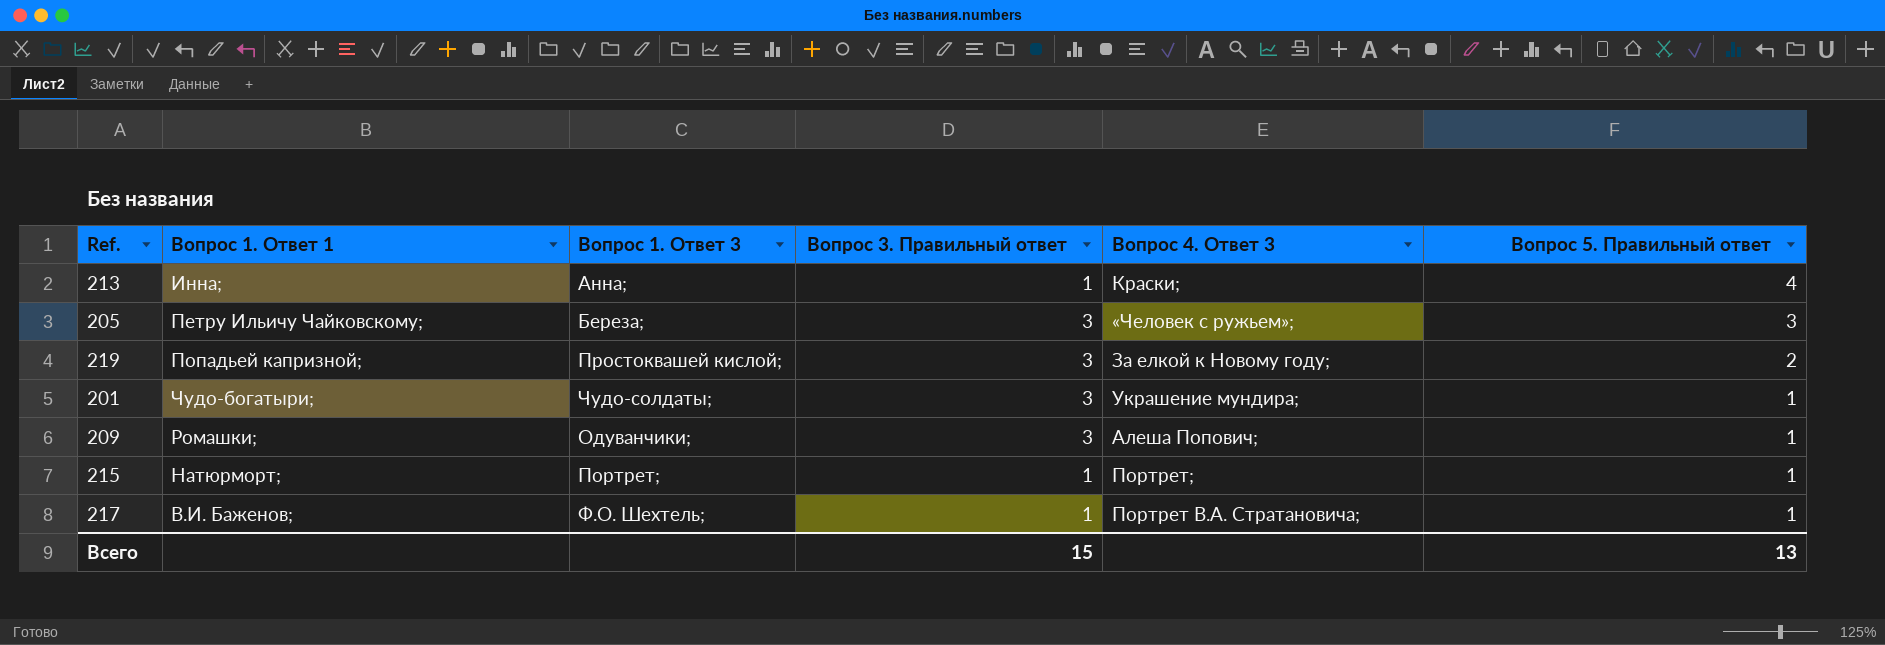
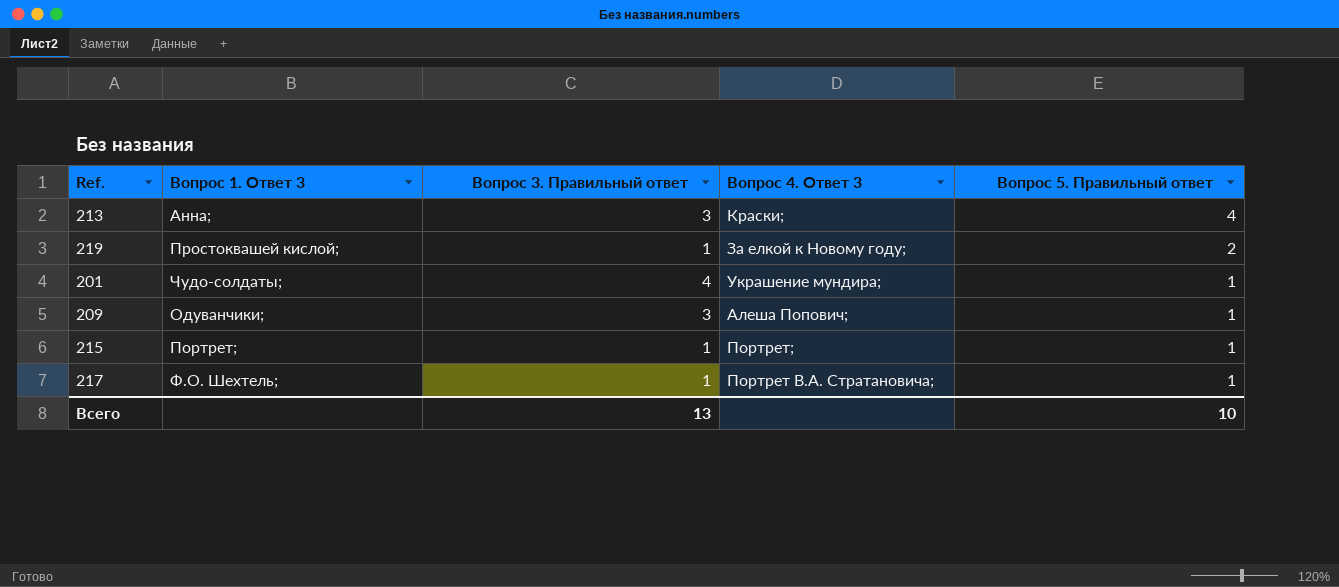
column Вопрос 1. Ответ 1 | position: 2 -> none
row 205: Петру Ильичу Чайковскому; | Береза; | 3 | «Человек с ружьем»; | 3 -> none
213 | Вопрос 3. Правильный ответ: 1 -> 3
219 | Вопрос 3. Правильный ответ: 3 -> 1
201 | Вопрос 3. Правильный ответ: 3 -> 4
Всего | Вопрос 3. Правильный ответ: 15 -> 13
Всего | Вопрос 5. Правильный ответ: 13 -> 10

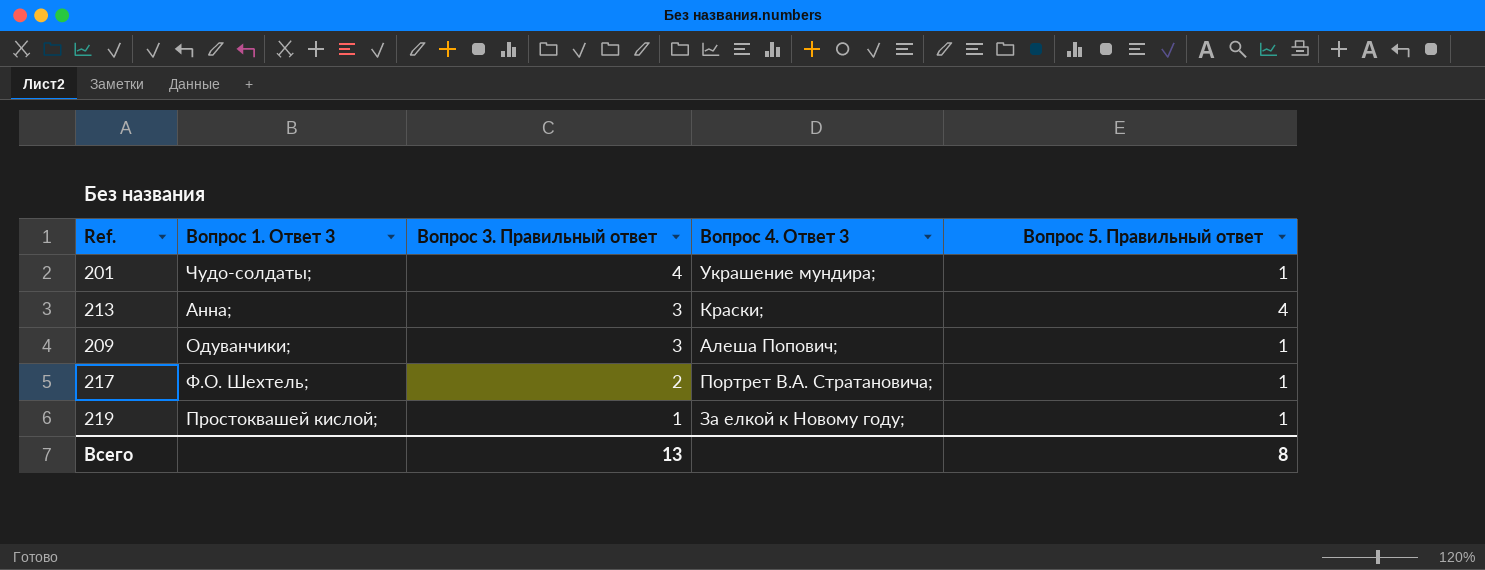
row order: Вопрос 5. Правильный ответ descending -> Вопрос 3. Правильный ответ descending
row 215: Портрет; | 1 | Портрет; | 1 -> none
217 | Вопрос 3. Правильный ответ: 1 -> 2
219 | Вопрос 5. Правильный ответ: 2 -> 1
Всего | Вопрос 5. Правильный ответ: 10 -> 8

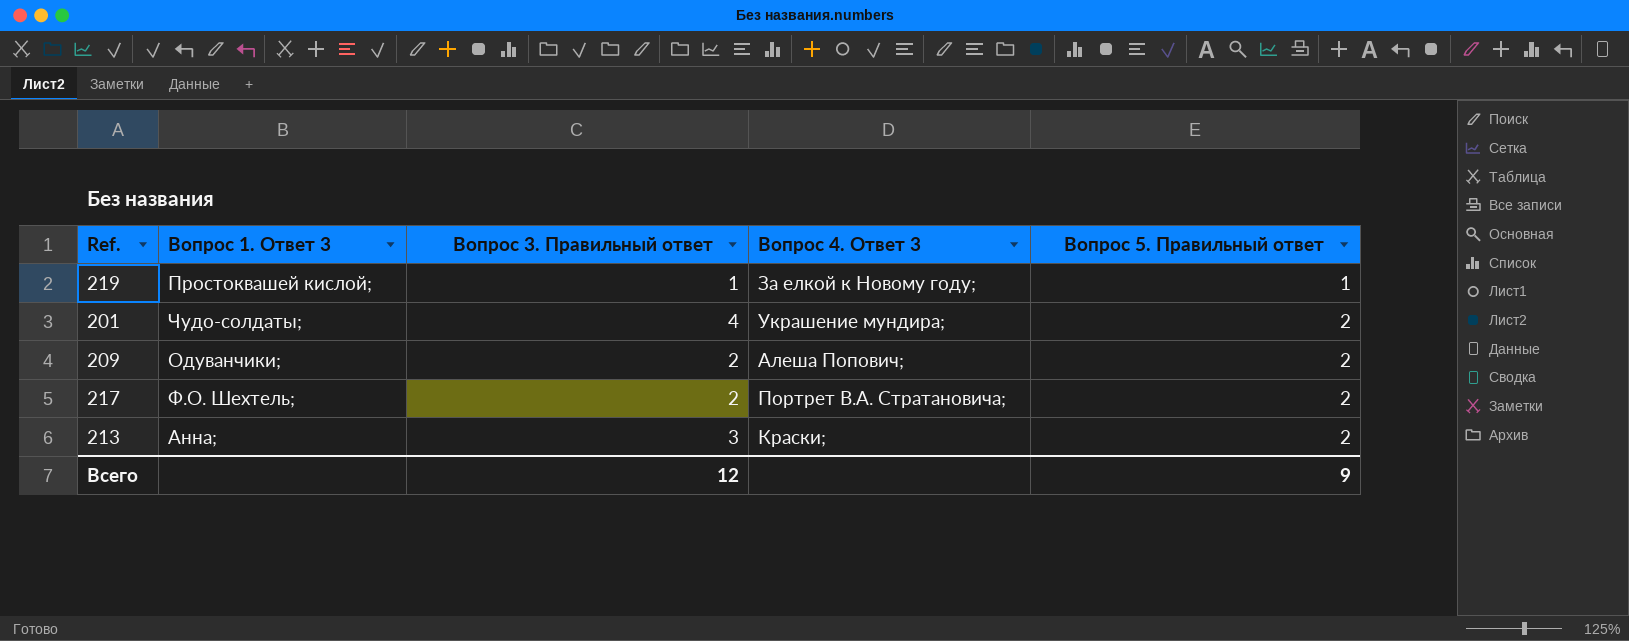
row order: Вопрос 3. Правильный ответ descending -> Вопрос 5. Правильный ответ ascending
201 | Вопрос 5. Правильный ответ: 1 -> 2
209 | Вопрос 3. Правильный ответ: 3 -> 2
209 | Вопрос 5. Правильный ответ: 1 -> 2
217 | Вопрос 5. Правильный ответ: 1 -> 2
213 | Вопрос 5. Правильный ответ: 4 -> 2
Всего | Вопрос 3. Правильный ответ: 13 -> 12
Всего | Вопрос 5. Правильный ответ: 8 -> 9

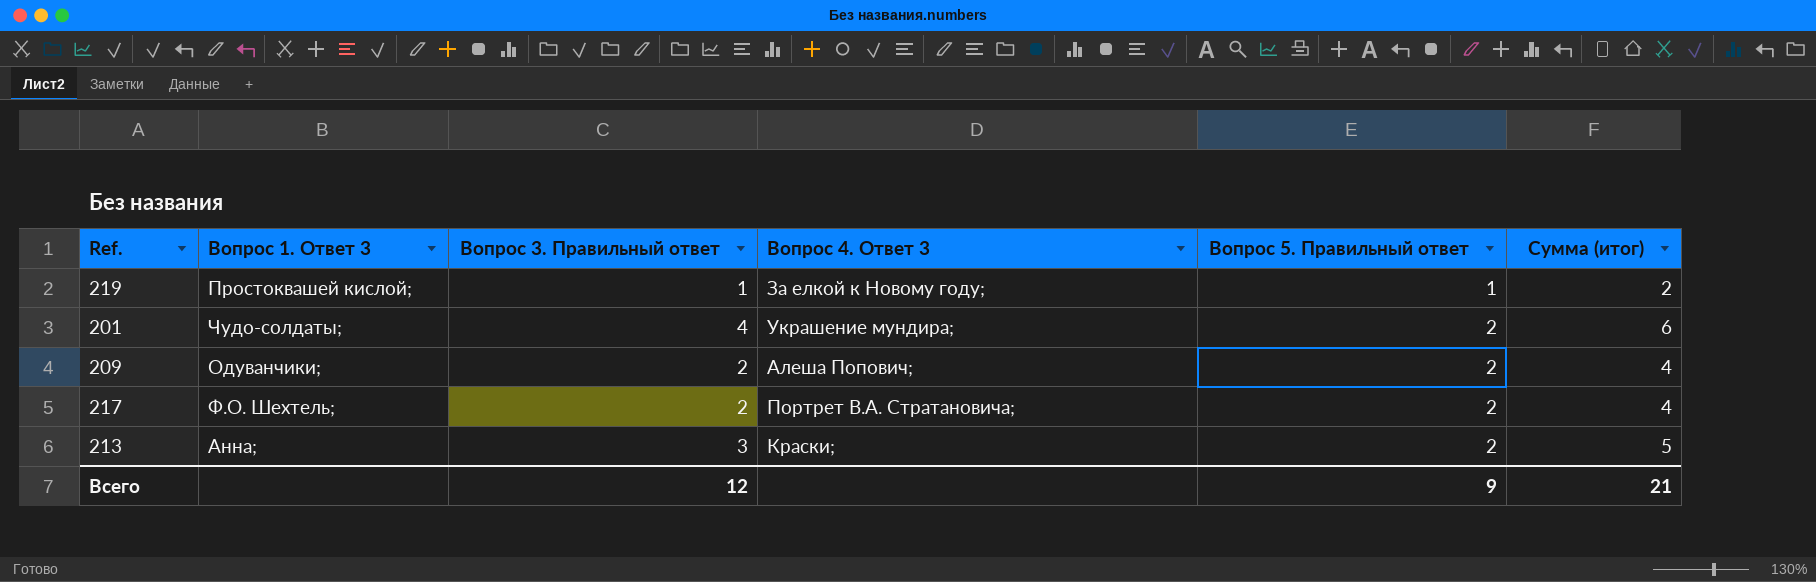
column Сумма (итог) | formula: none -> [Вопрос 3. Правильный ответ] + [Вопрос 5. Правильный ответ]

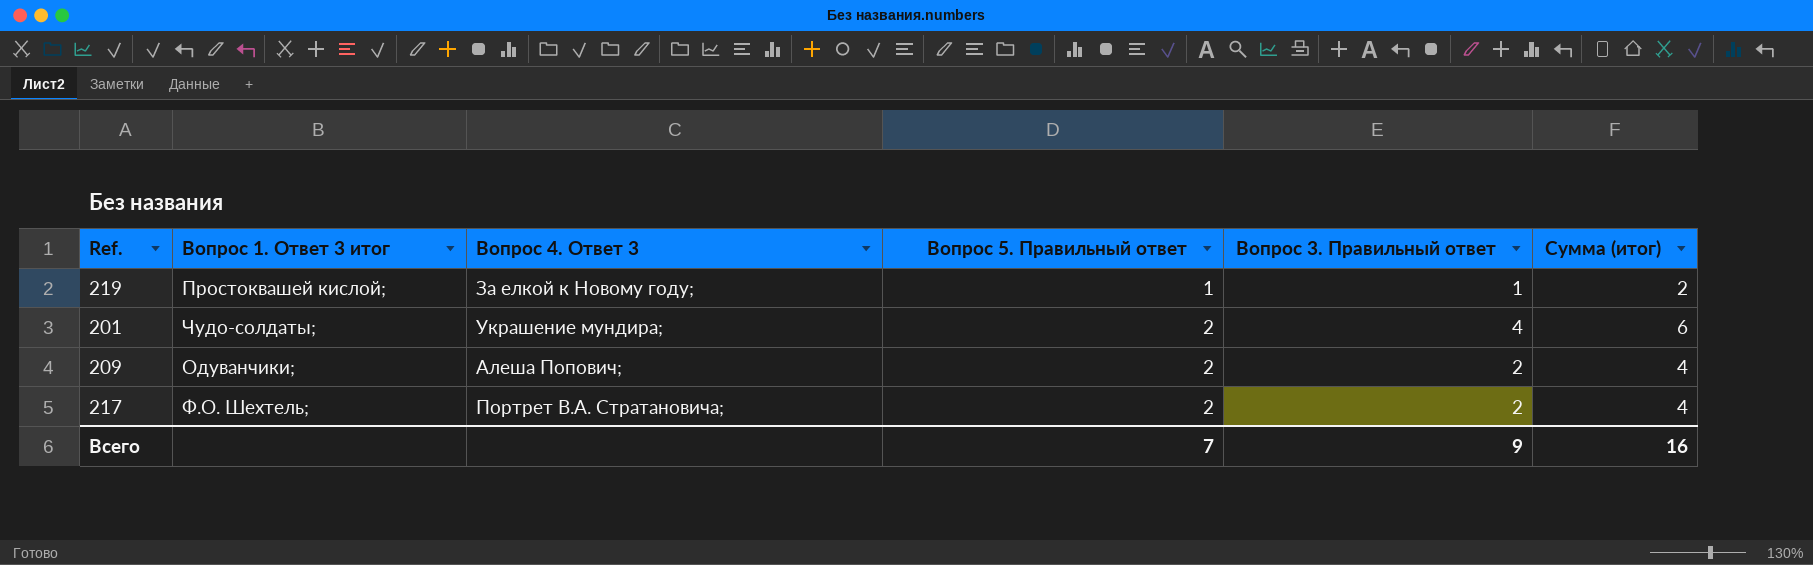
column name: Вопрос 1. Ответ 3 -> Вопрос 1. Ответ 3 итог
column Вопрос 3. Правильный ответ | position: 3 -> 5
row 213: Анна; | 3 | Краски; | 2 | 5 -> none
Всего | Вопрос 5. Правильный ответ: 9 -> 7
Всего | Вопрос 3. Правильный ответ: 12 -> 9
Всего | Сумма (итог): 21 -> 16

